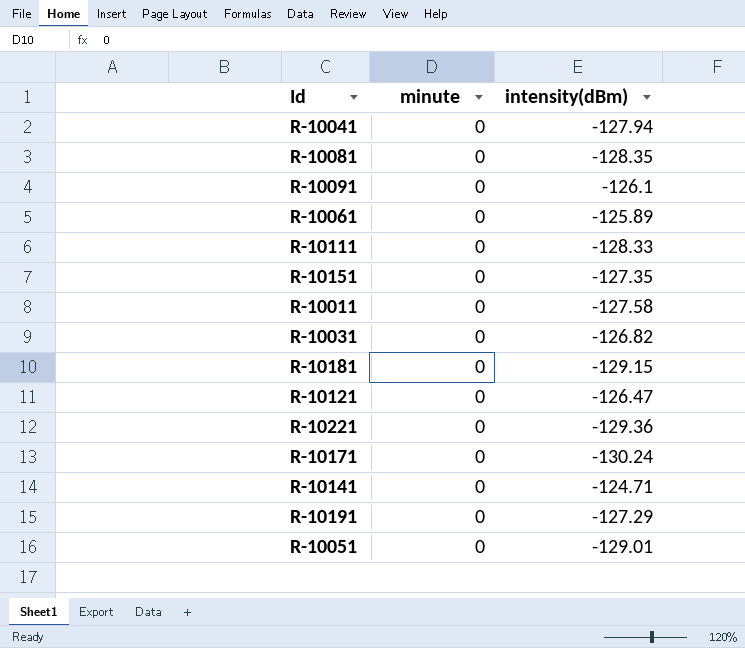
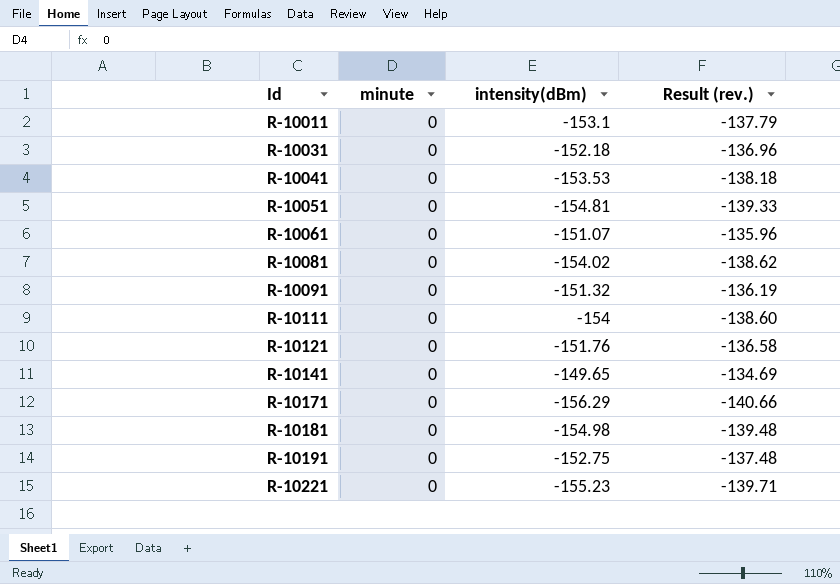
row order: none -> Id ascending
column Result (rev.) | formula: none -> [intensity(dBm)] * 0.9
row R-10151: 0 | -127.35 -> none
R-10011 | intensity(dBm): -127.58 -> -153.1
R-10031 | intensity(dBm): -126.82 -> -152.18
R-10041 | intensity(dBm): -127.94 -> -153.53
R-10051 | intensity(dBm): -129.01 -> -154.81
R-10061 | intensity(dBm): -125.89 -> -151.07
R-10081 | intensity(dBm): -128.35 -> -154.02
R-10091 | intensity(dBm): -126.1 -> -151.32
R-10111 | intensity(dBm): -128.33 -> -154
R-10121 | intensity(dBm): -126.47 -> -151.76
R-10141 | intensity(dBm): -124.71 -> -149.65
R-10171 | intensity(dBm): -130.24 -> -156.29
R-10181 | intensity(dBm): -129.15 -> -154.98
R-10191 | intensity(dBm): -127.29 -> -152.75
R-10221 | intensity(dBm): -129.36 -> -155.23

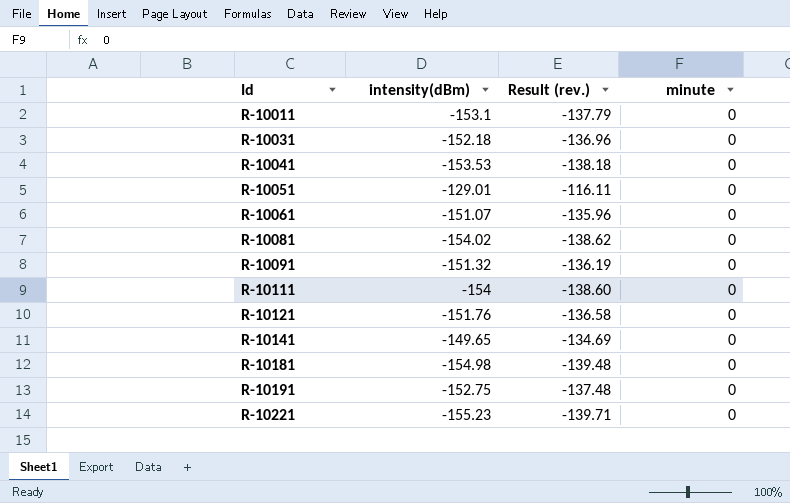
column minute | position: 2 -> 4
row R-10171: 0 | -156.29 | -140.66 -> none
R-10051 | intensity(dBm): -154.81 -> -129.01
R-10051 | Result (rev.): -139.33 -> -116.11

